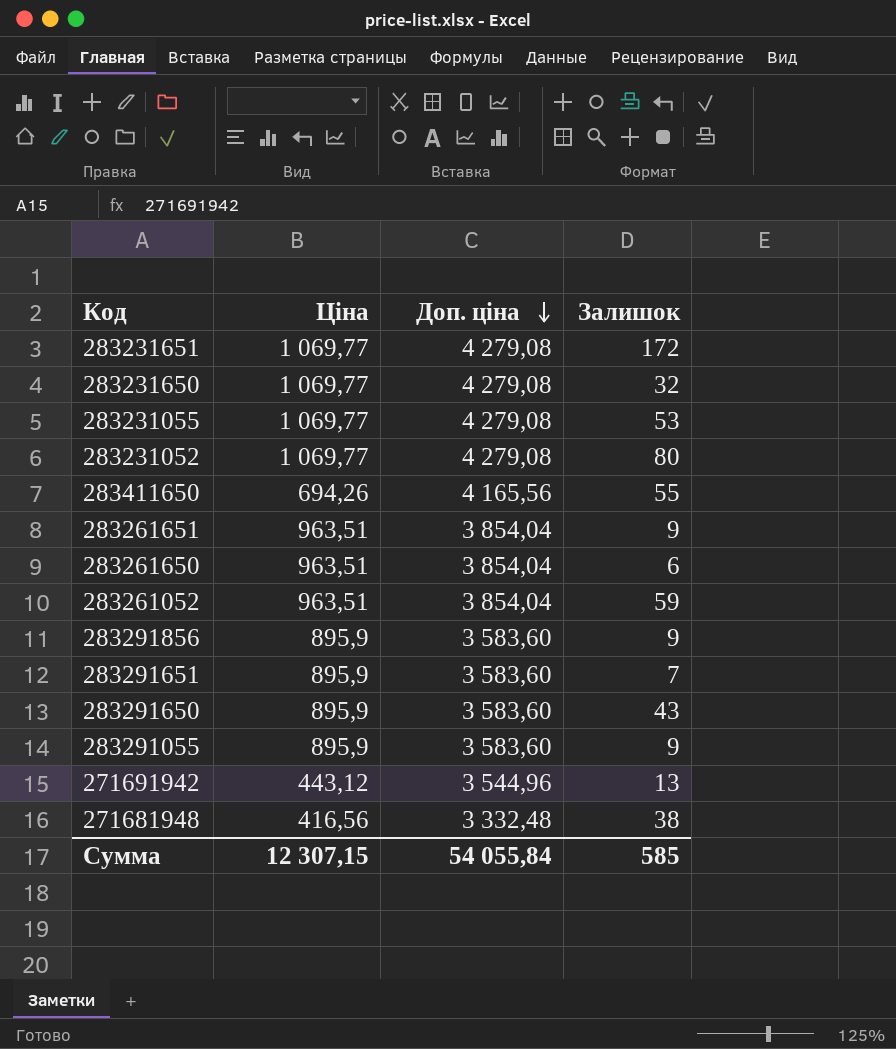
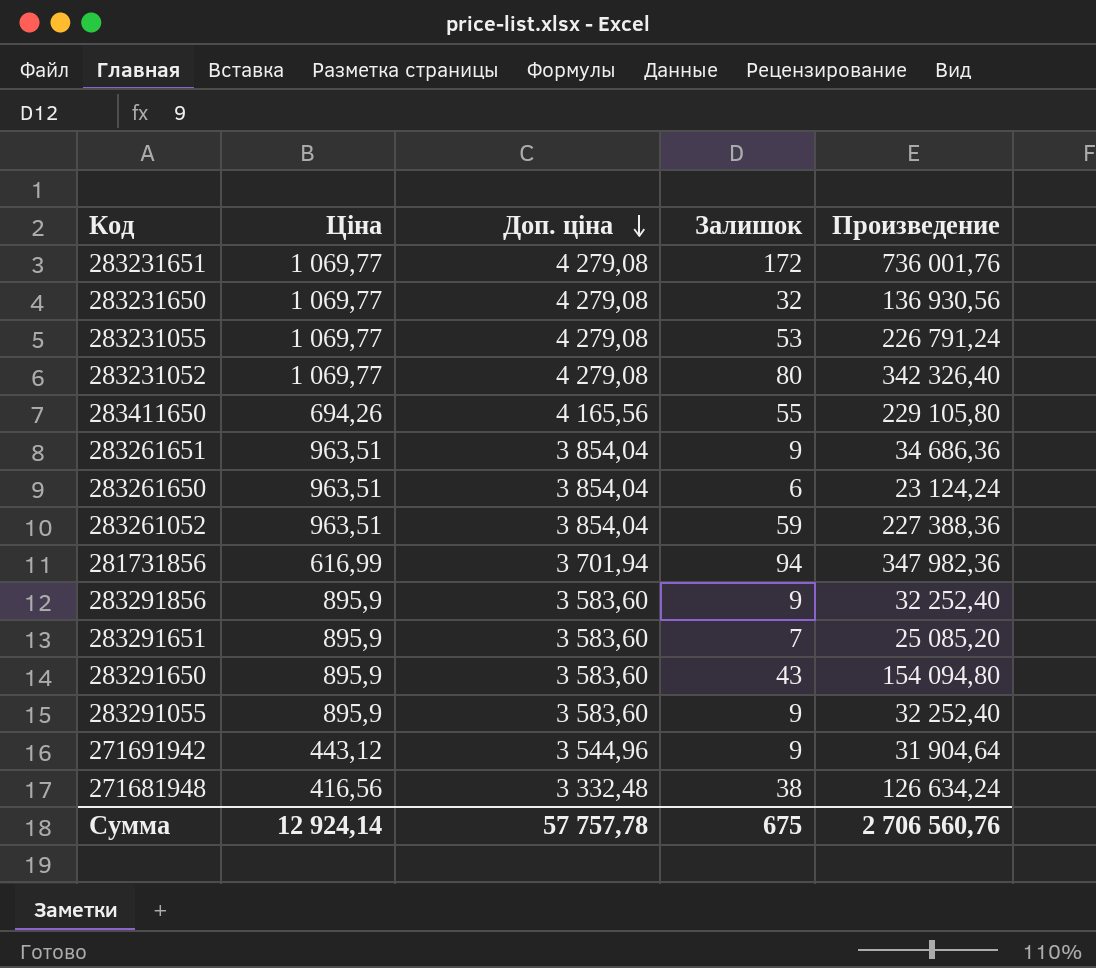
column Произведение | formula: none -> [Доп. ціна] * [Залишок]
row 281731856: none -> 616,99 | 3 701,94 | 94 | 347 982,36
271691942 | Залишок: 13 -> 9
Сумма | Ціна: 12 307,15 -> 12 924,14
Сумма | Доп. ціна: 54 055,84 -> 57 757,78
Сумма | Залишок: 585 -> 675

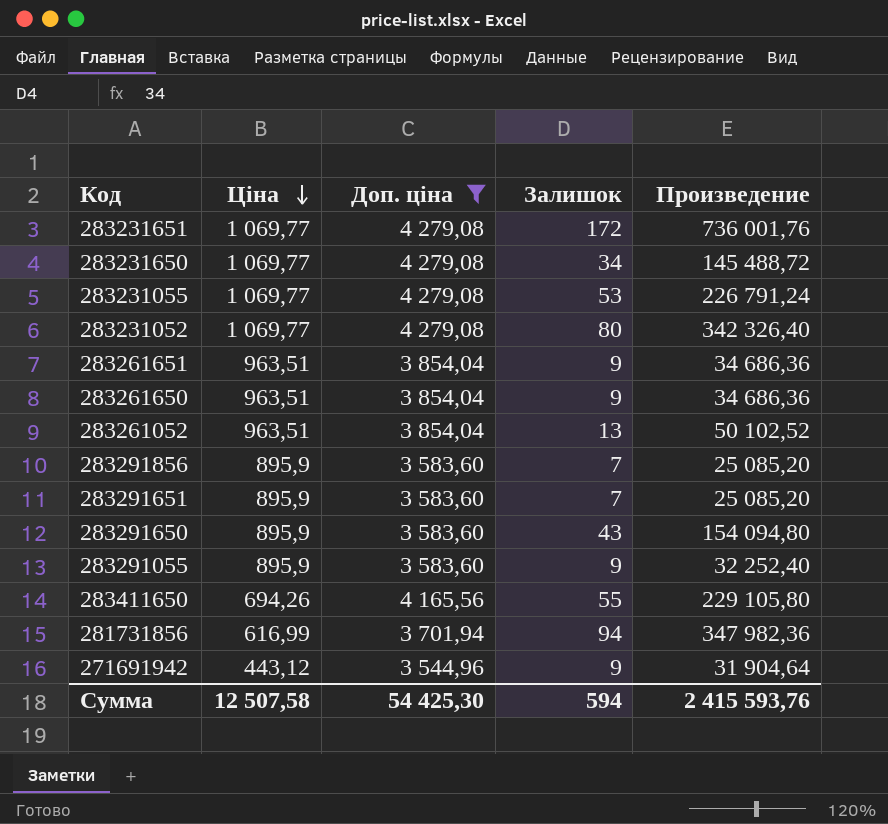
filter: none -> Доп. ціна != 3 332,48
row order: Доп. ціна descending -> Ціна descending
283231650 | Залишок: 32 -> 34
283231650 | Произведение: 136 930,56 -> 145 488,72
283261650 | Залишок: 6 -> 9
283261650 | Произведение: 23 124,24 -> 34 686,36
283261052 | Залишок: 59 -> 13
283261052 | Произведение: 227 388,36 -> 50 102,52
283291856 | Залишок: 9 -> 7
283291856 | Произведение: 32 252,40 -> 25 085,20
Сумма | Ціна: 12 924,14 -> 12 507,58
Сумма | Доп. ціна: 57 757,78 -> 54 425,30
Сумма | Залишок: 675 -> 594
Сумма | Произведение: 2 706 560,76 -> 2 415 593,76

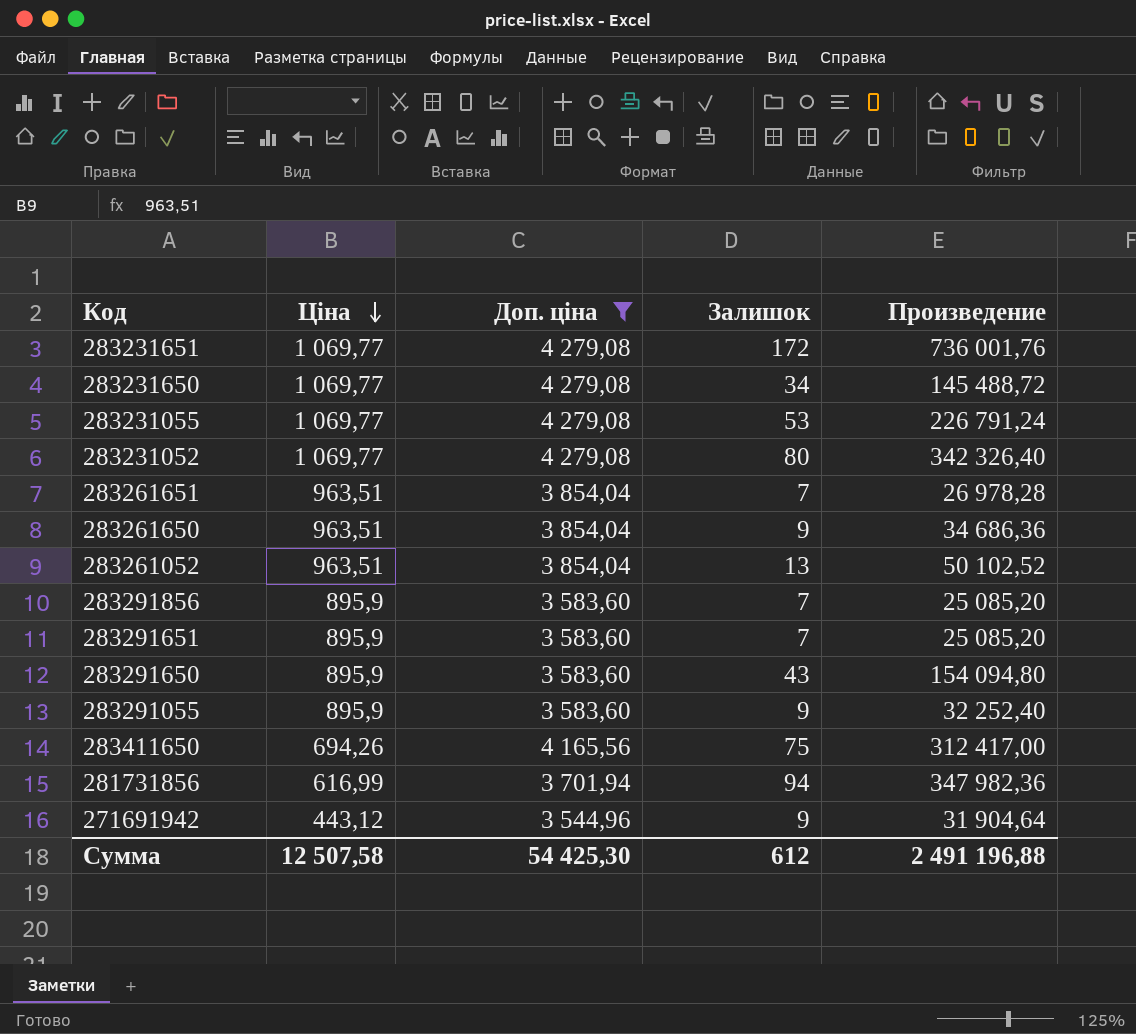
283261651 | Залишок: 9 -> 7
283261651 | Произведение: 34 686,36 -> 26 978,28
283411650 | Залишок: 55 -> 75
283411650 | Произведение: 229 105,80 -> 312 417,00
Сумма | Залишок: 594 -> 612
Сумма | Произведение: 2 415 593,76 -> 2 491 196,88

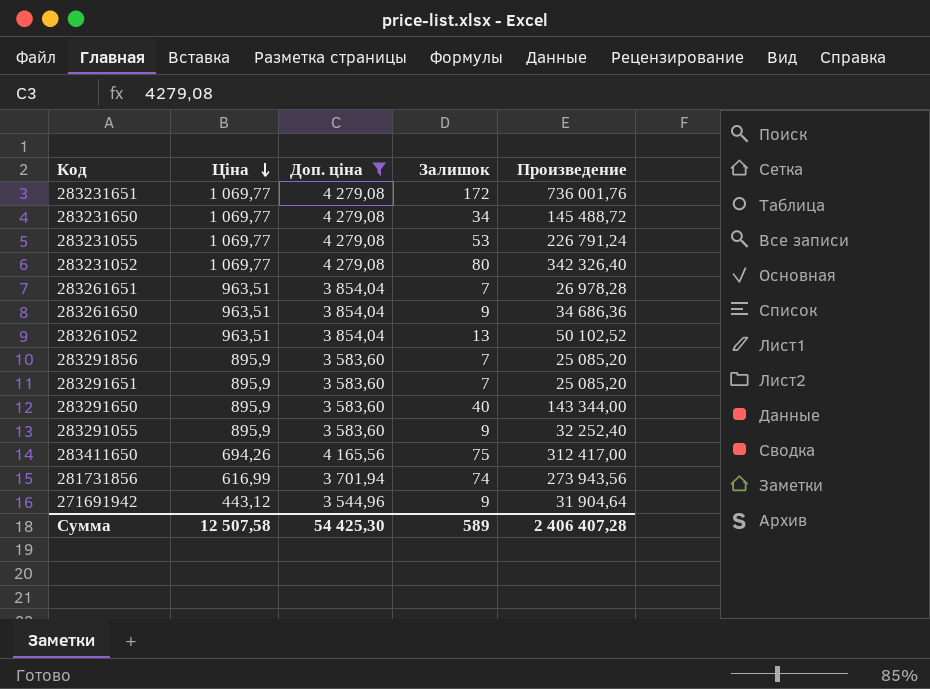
283291650 | Залишок: 43 -> 40
283291650 | Произведение: 154 094,80 -> 143 344,00
281731856 | Залишок: 94 -> 74
281731856 | Произведение: 347 982,36 -> 273 943,56
Сумма | Залишок: 612 -> 589
Сумма | Произведение: 2 491 196,88 -> 2 406 407,28

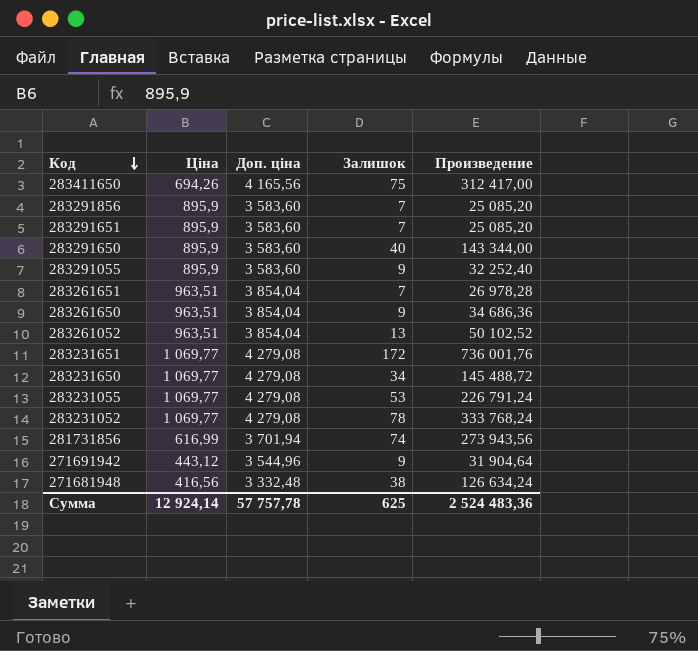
filter: Доп. ціна != 3 332,48 -> none
row order: Ціна descending -> Код descending
283231052 | Залишок: 80 -> 78
283231052 | Произведение: 342 326,40 -> 333 768,24
Сумма | Ціна: 12 507,58 -> 12 924,14
Сумма | Доп. ціна: 54 425,30 -> 57 757,78
Сумма | Залишок: 589 -> 625
Сумма | Произведение: 2 406 407,28 -> 2 524 483,36

